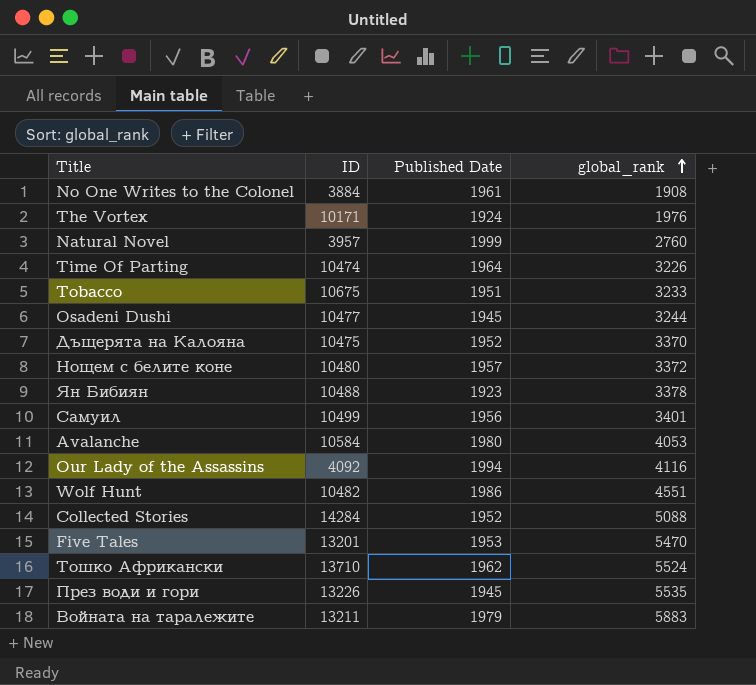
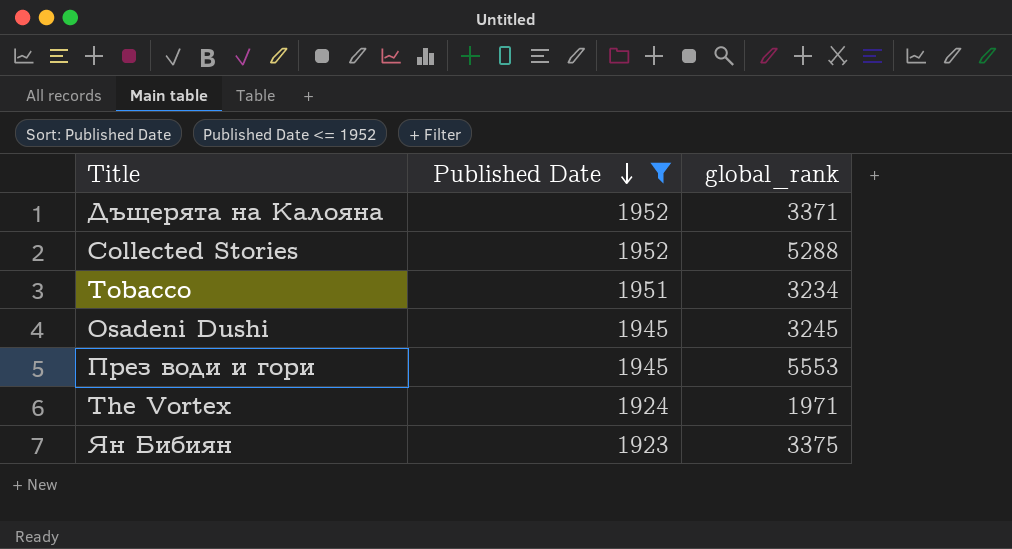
filter: none -> Published Date <= 1952
row order: global_rank ascending -> Published Date descending
column ID | position: 2 -> none
Дъщерята на Калояна | global_rank: 3370 -> 3371
Collected Stories | global_rank: 5088 -> 5288
Tobacco | global_rank: 3233 -> 3234
Osadeni Dushi | global_rank: 3244 -> 3245
През води и гори | global_rank: 5535 -> 5553
The Vortex | global_rank: 1976 -> 1971
Ян Бибиян | global_rank: 3378 -> 3375

